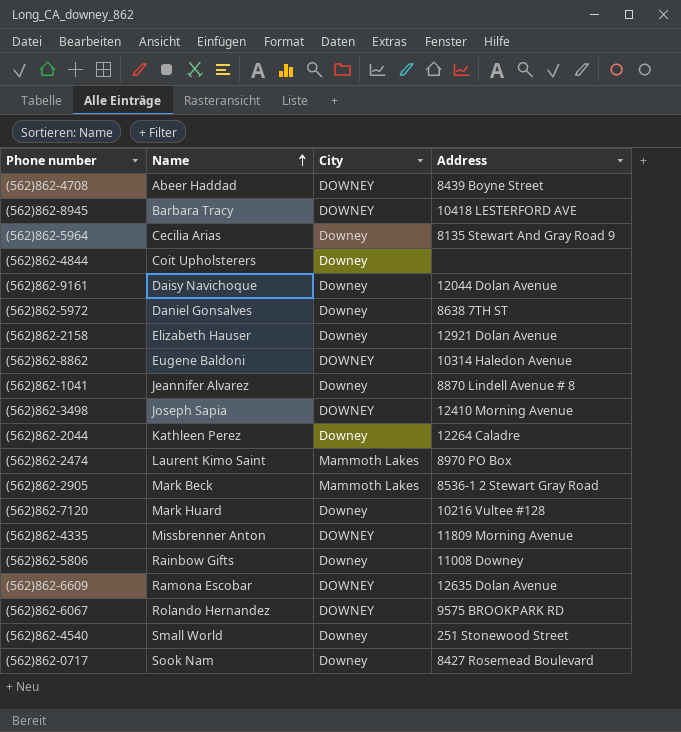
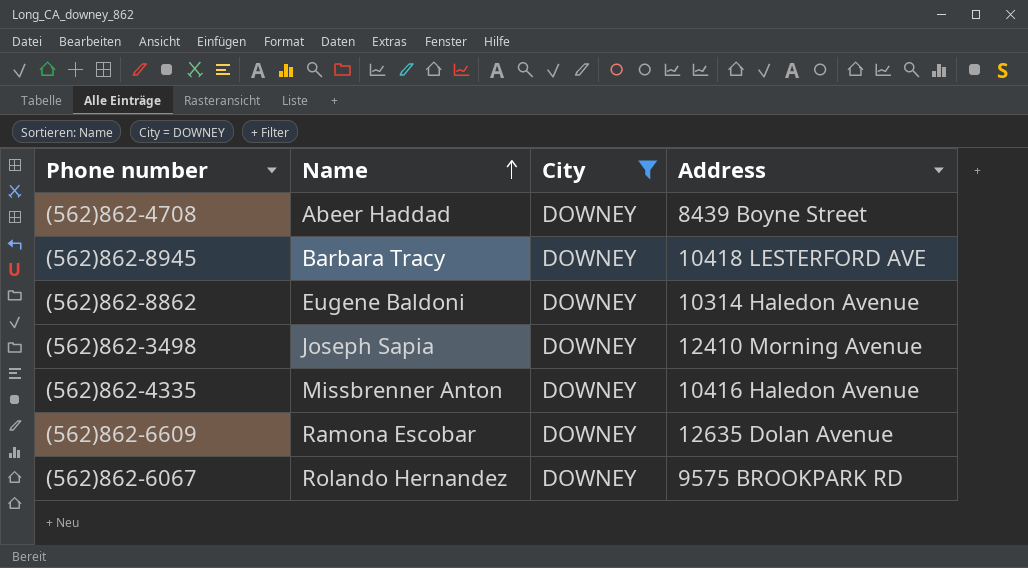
filter: none -> City = DOWNEY
(562)862-4335 | Address: 11809 Morning Avenue -> 10416 Haledon Avenue

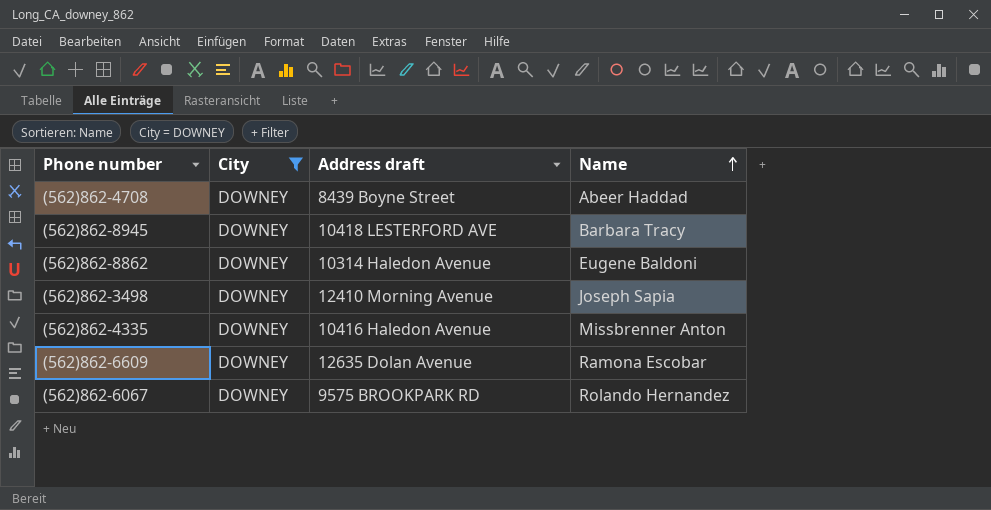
column name: Address -> Address draft
column Name | position: 2 -> 4

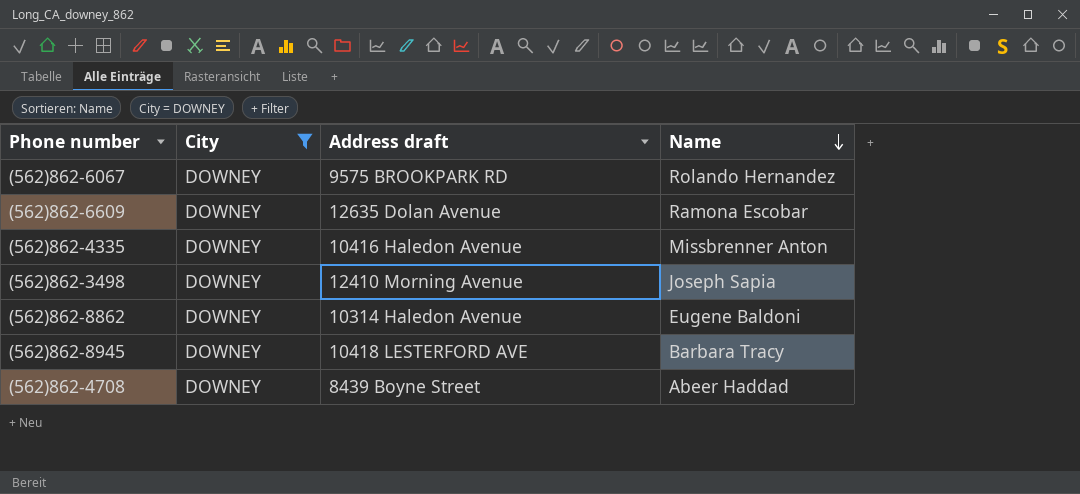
row order: Name ascending -> Name descending

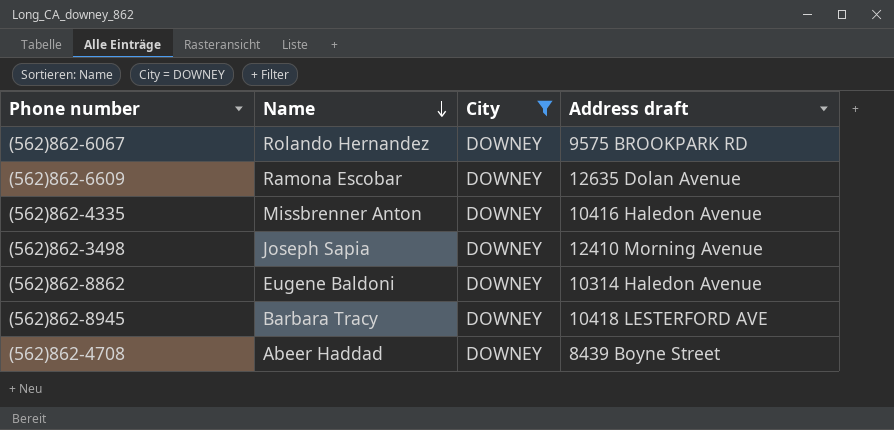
column Name | position: 4 -> 2

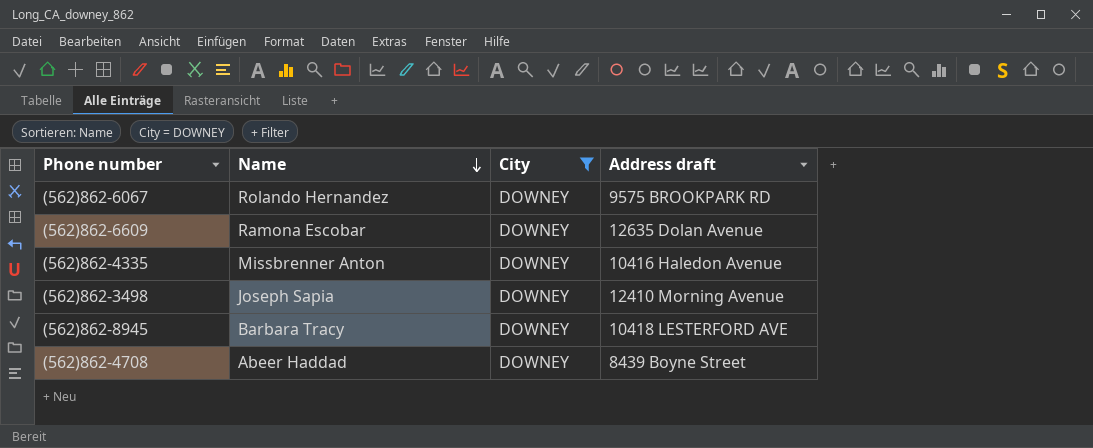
row (562)862-8862: Eugene Baldoni | DOWNEY | 10314 Haledon Avenue -> none

